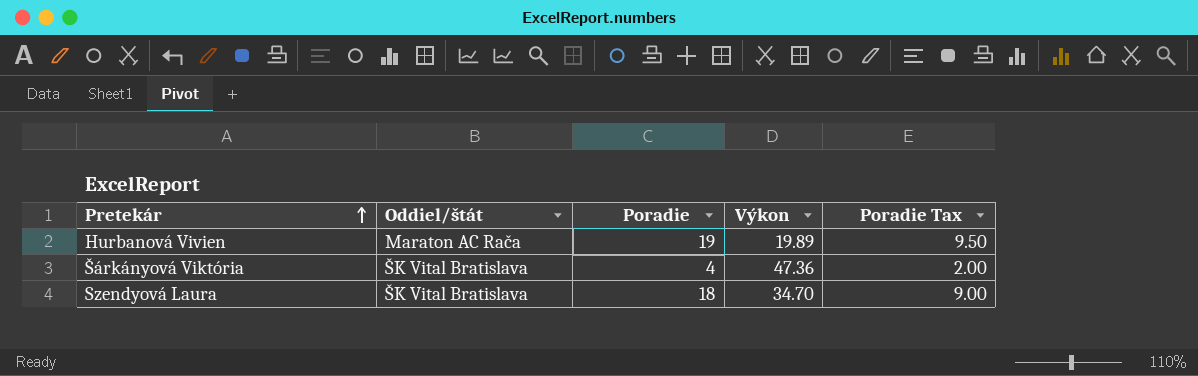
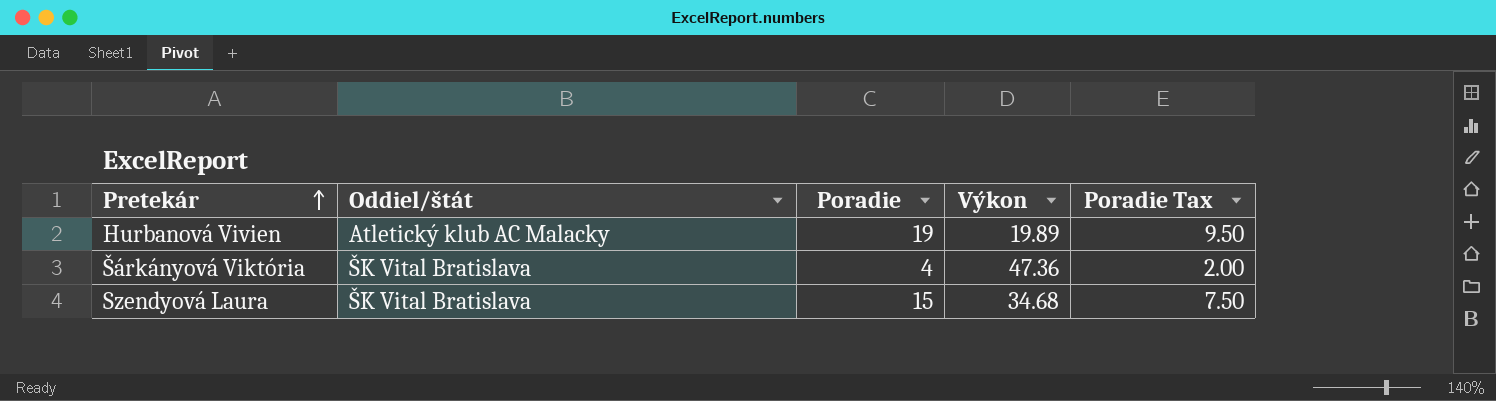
Hurbanová Vivien | Oddiel/štát: Maraton AC Rača -> Atletický klub AC Malacky
Szendyová Laura | Poradie: 18 -> 15
Szendyová Laura | Výkon: 34.70 -> 34.68
Szendyová Laura | Poradie Tax: 9.00 -> 7.50

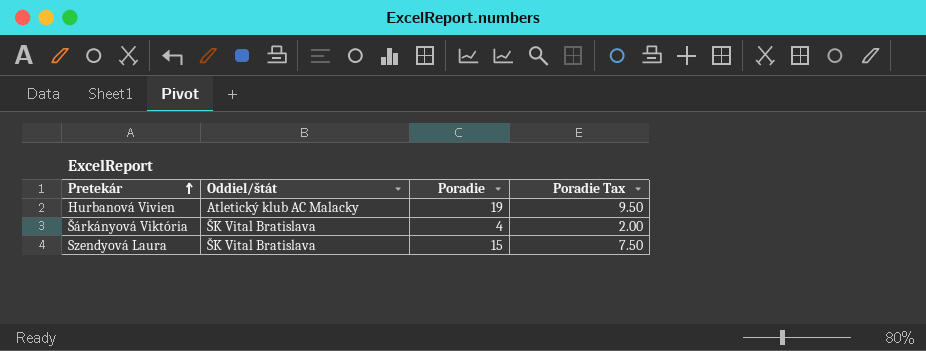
column Výkon | position: 4 -> none

